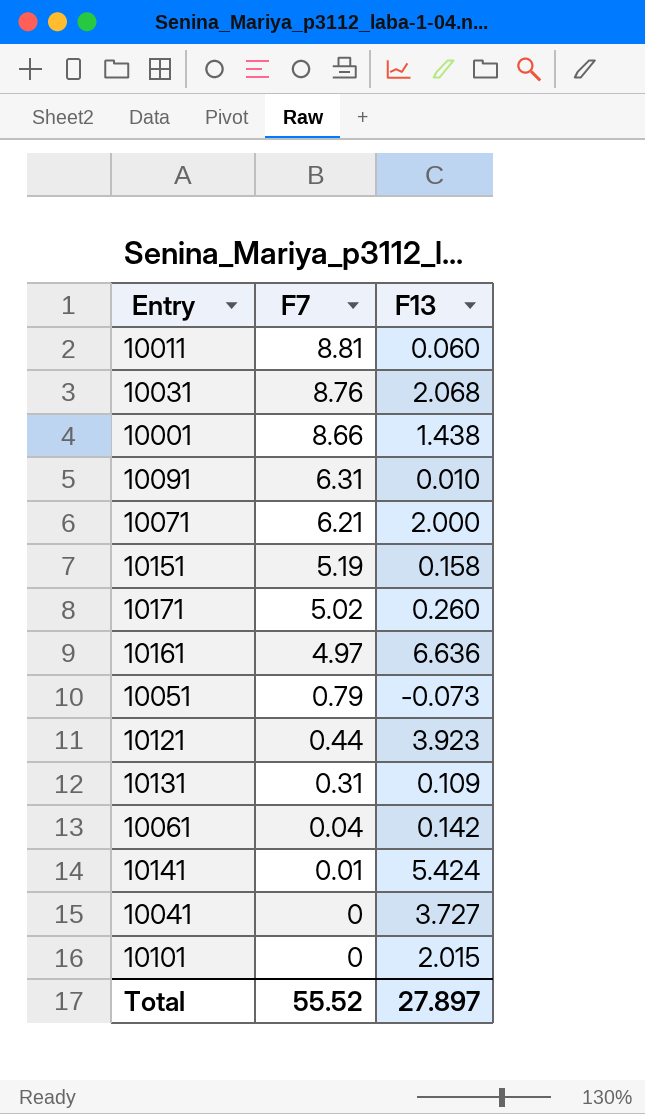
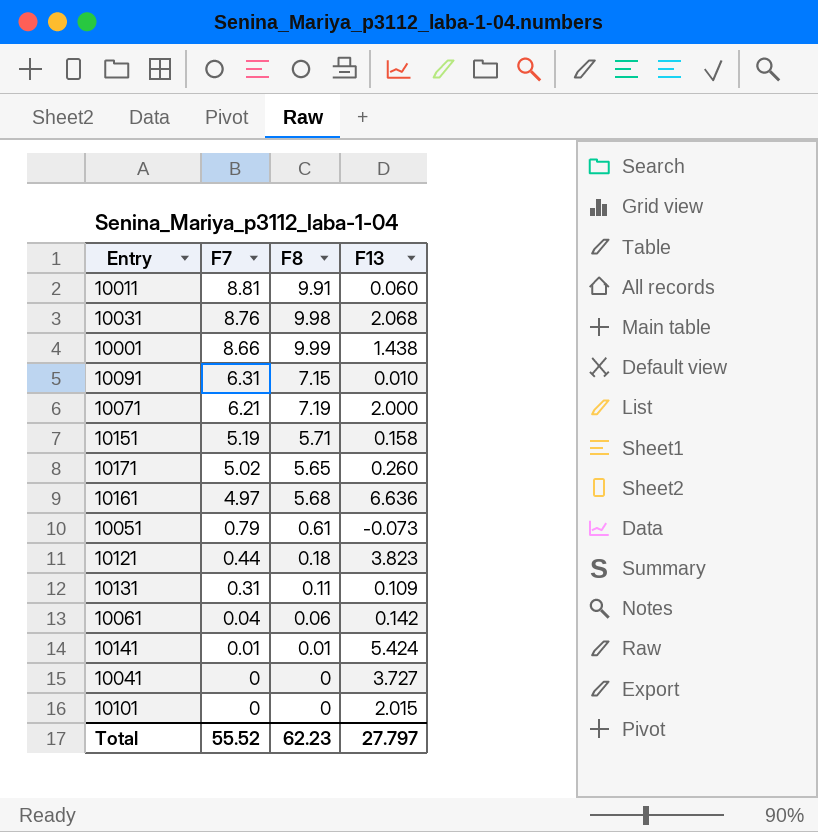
column F8 | position: none -> 3
10121 | F13: 3.923 -> 3.823
Total | F13: 27.897 -> 27.797

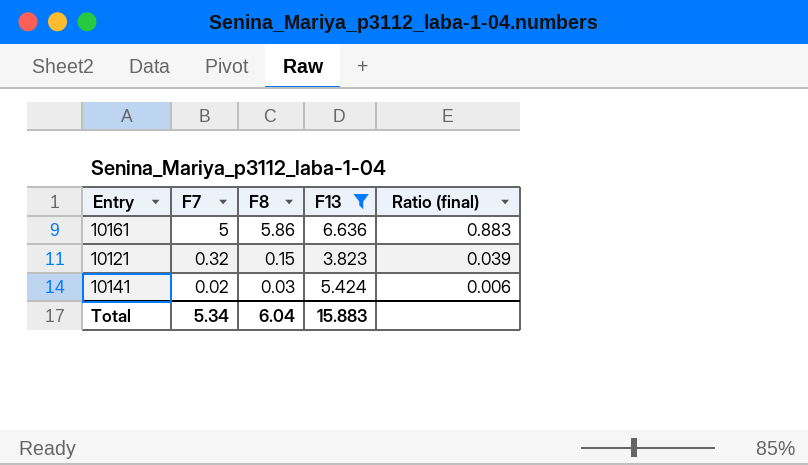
filter: none -> F13 >= 3.823
column Ratio (final) | formula: none -> [F8] / [F13]
10161 | F7: 4.97 -> 5
10161 | F8: 5.68 -> 5.86
10121 | F7: 0.44 -> 0.32
10121 | F8: 0.18 -> 0.15
10141 | F7: 0.01 -> 0.02
10141 | F8: 0.01 -> 0.03
Total | F7: 55.52 -> 5.34
Total | F8: 62.23 -> 6.04
Total | F13: 27.797 -> 15.883

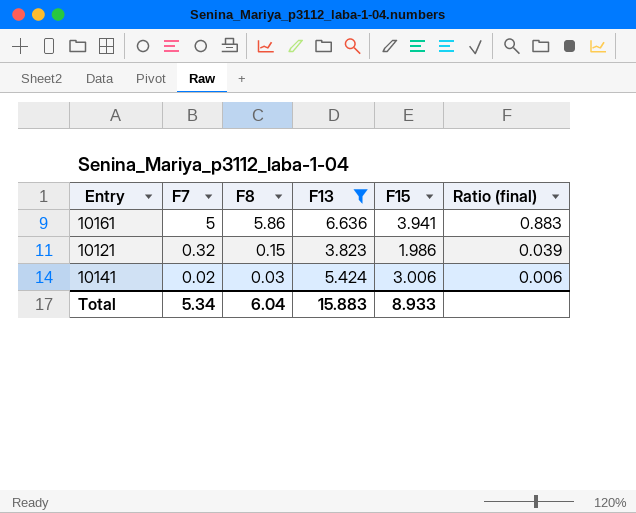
column F15 | position: none -> 5

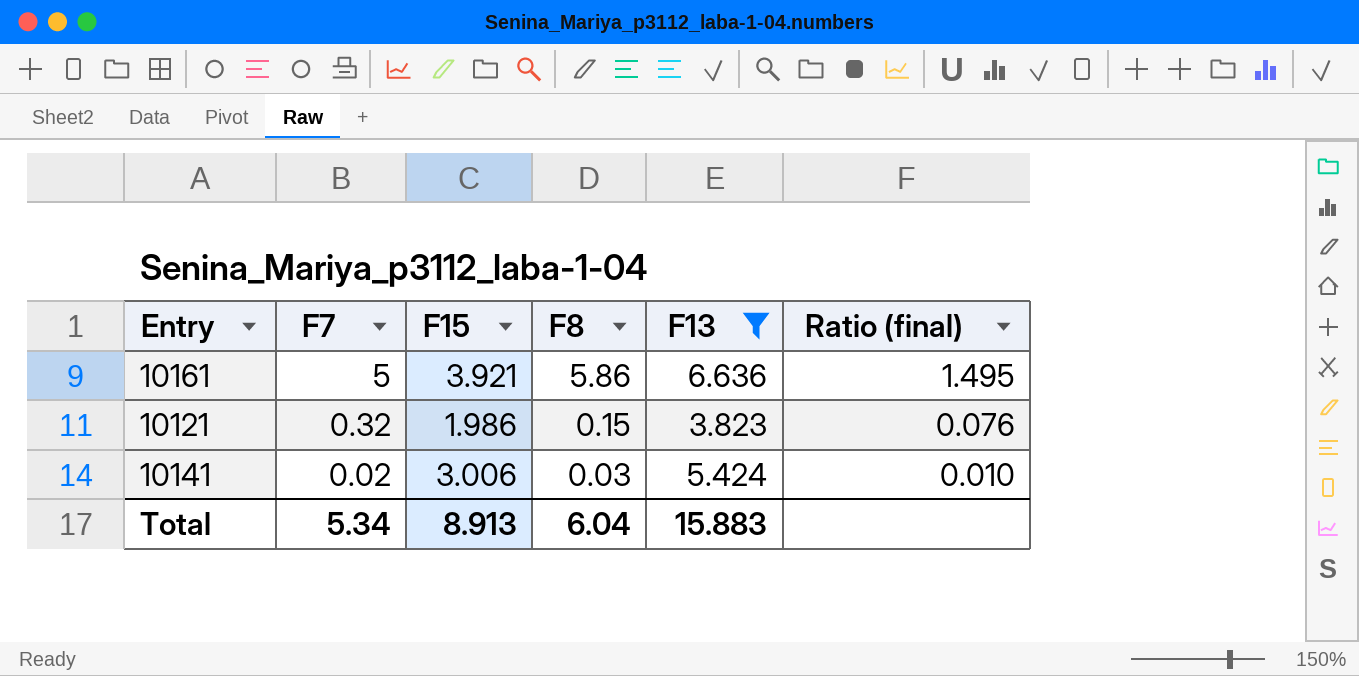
column F15 | position: 5 -> 3
column Ratio (final) | formula: [F8] / [F13] -> [F8] / [F15]
10161 | F15: 3.941 -> 3.921
Total | F15: 8.933 -> 8.913

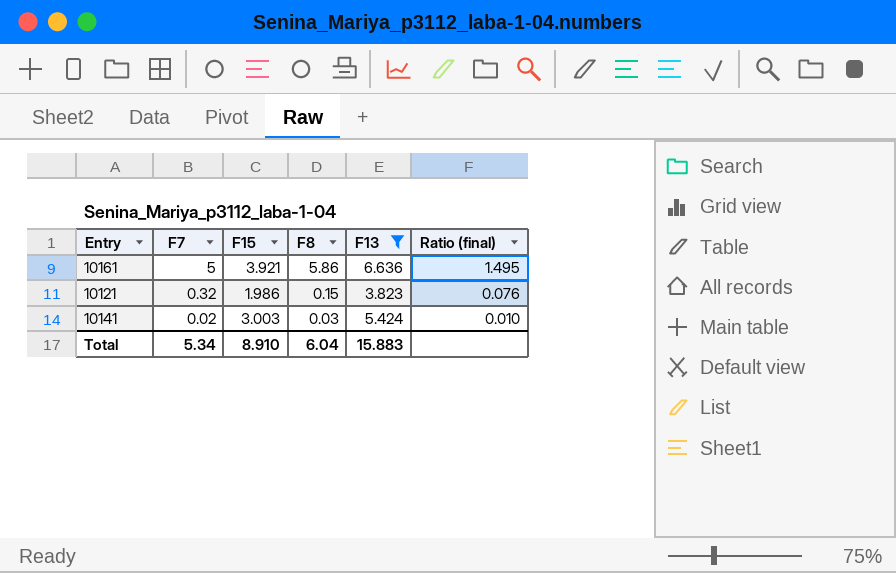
10141 | F15: 3.006 -> 3.003
Total | F15: 8.913 -> 8.910

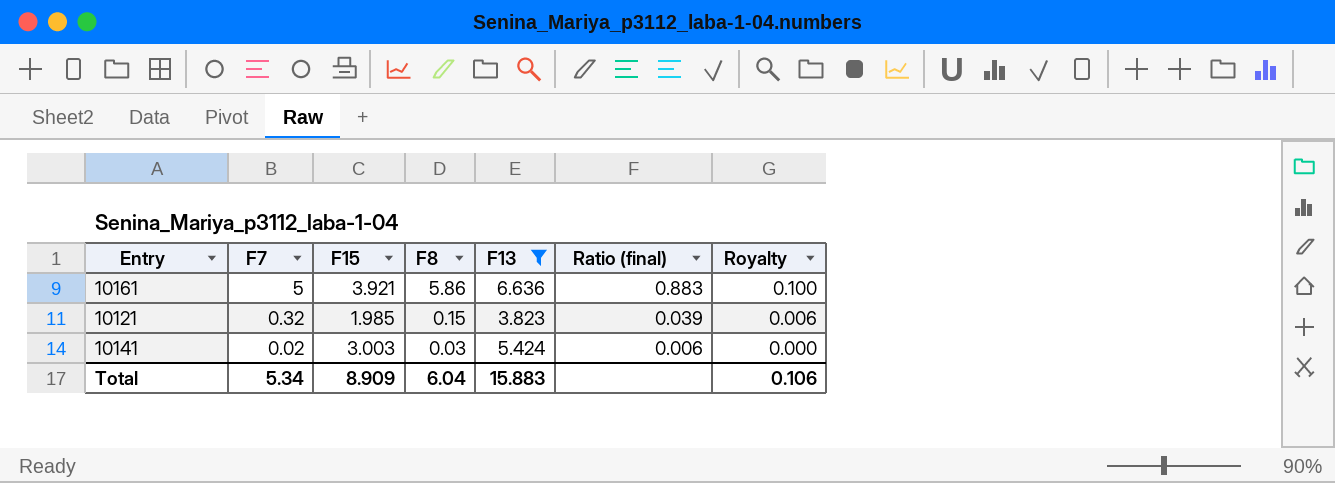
column Ratio (final) | formula: [F8] / [F15] -> [F8] / [F13]
column Royalty | formula: none -> [F7] * 0.02
10121 | F15: 1.986 -> 1.985
Total | F15: 8.910 -> 8.909

